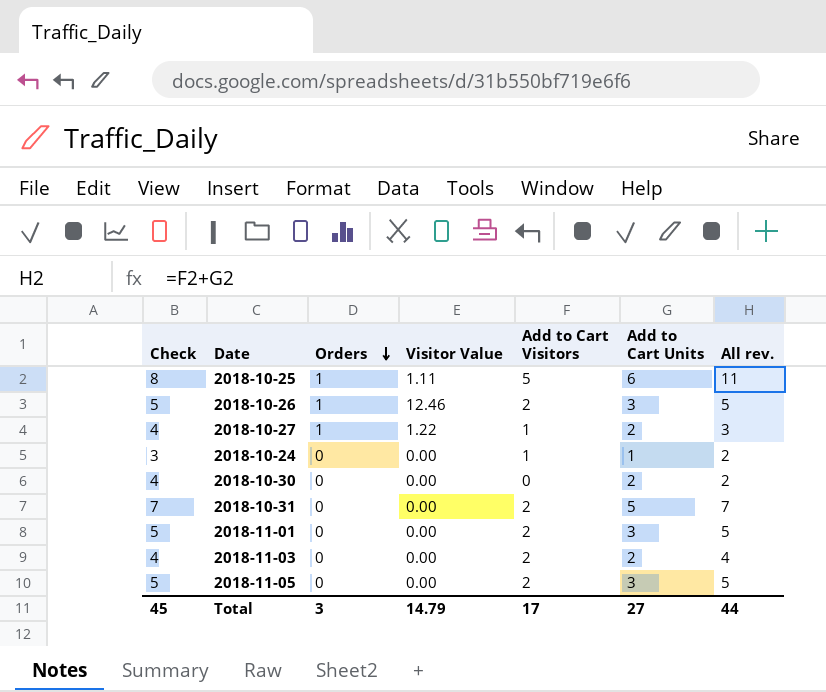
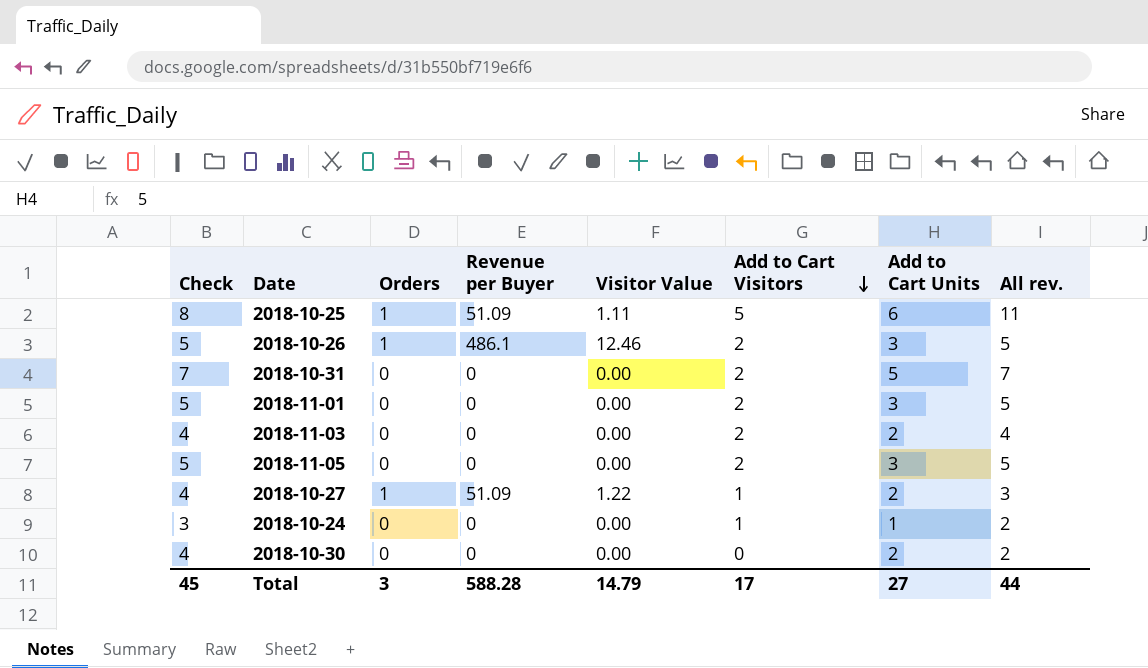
row order: Orders descending -> Add to Cart Visitors descending
column Revenue per Buyer | position: none -> 4

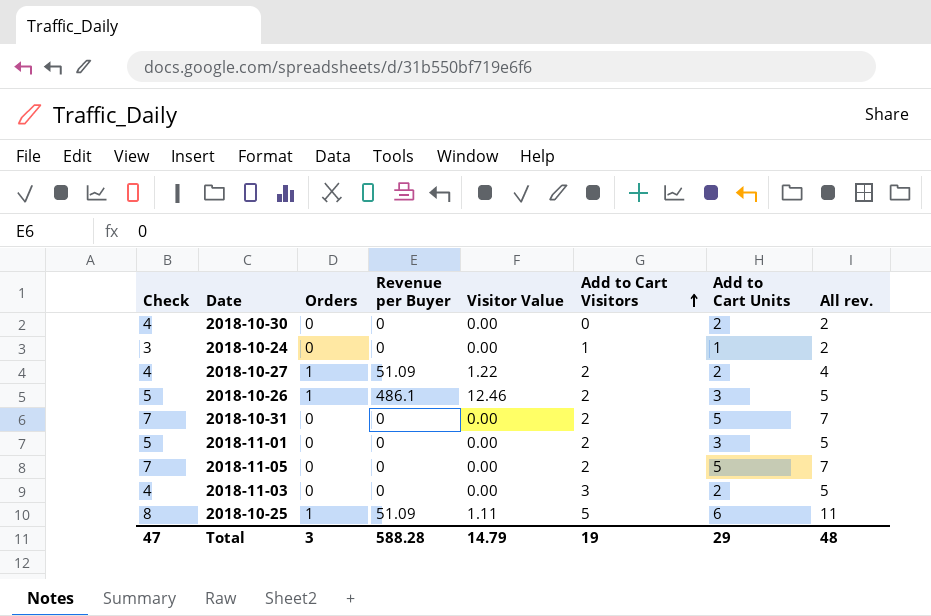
row order: Add to Cart Visitors descending -> Add to Cart Visitors ascending
2018-10-27 | Add to Cart Visitors: 1 -> 2
2018-10-27 | All rev.: 3 -> 4
2018-11-05 | Check: 5 -> 7
2018-11-05 | Add to Cart Units: 3 -> 5
2018-11-05 | All rev.: 5 -> 7
2018-11-03 | Add to Cart Visitors: 2 -> 3
2018-11-03 | All rev.: 4 -> 5
Total | Check: 45 -> 47
Total | Add to Cart Visitors: 17 -> 19
Total | Add to Cart Units: 27 -> 29
Total | All rev.: 44 -> 48

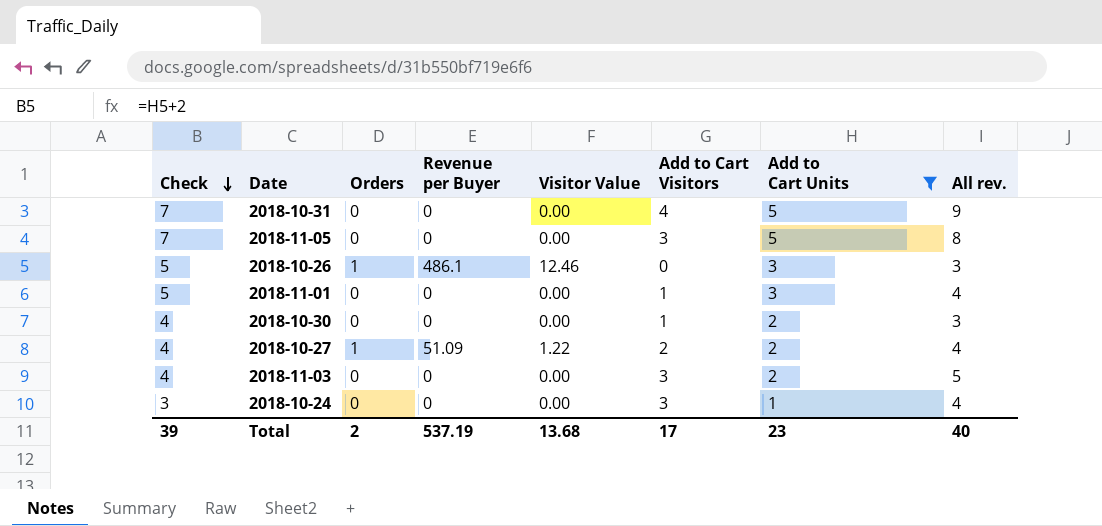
filter: none -> Add to Cart Units != 6
row order: Add to Cart Visitors ascending -> Check descending
2018-10-31 | Add to Cart Visitors: 2 -> 4
2018-10-31 | All rev.: 7 -> 9
2018-11-05 | Add to Cart Visitors: 2 -> 3
2018-11-05 | All rev.: 7 -> 8
2018-10-26 | Add to Cart Visitors: 2 -> 0
2018-10-26 | All rev.: 5 -> 3
2018-11-01 | Add to Cart Visitors: 2 -> 1
2018-11-01 | All rev.: 5 -> 4
2018-10-30 | Add to Cart Visitors: 0 -> 1
2018-10-30 | All rev.: 2 -> 3
2018-10-24 | Add to Cart Visitors: 1 -> 3
2018-10-24 | All rev.: 2 -> 4
Total | Check: 47 -> 39
Total | Orders: 3 -> 2
Total | Revenue per Buyer: 588.28 -> 537.19
Total | Visitor Value: 14.79 -> 13.68
Total | Add to Cart Visitors: 19 -> 17
Total | Add to Cart Units: 29 -> 23
Total | All rev.: 48 -> 40

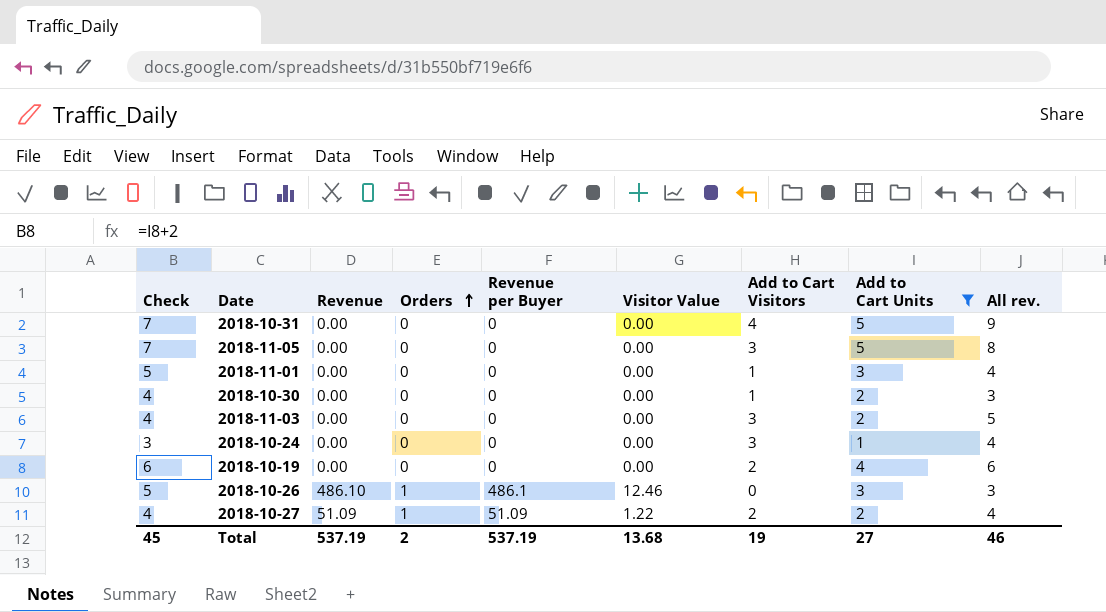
row order: Check descending -> Orders ascending
column Revenue | position: none -> 3
row 2018-10-19: none -> 6 | 0.00 | 0 | 0 | 0.00 | 2 | 4 | 6
Total | Check: 39 -> 45
Total | Add to Cart Visitors: 17 -> 19
Total | Add to Cart Units: 23 -> 27
Total | All rev.: 40 -> 46

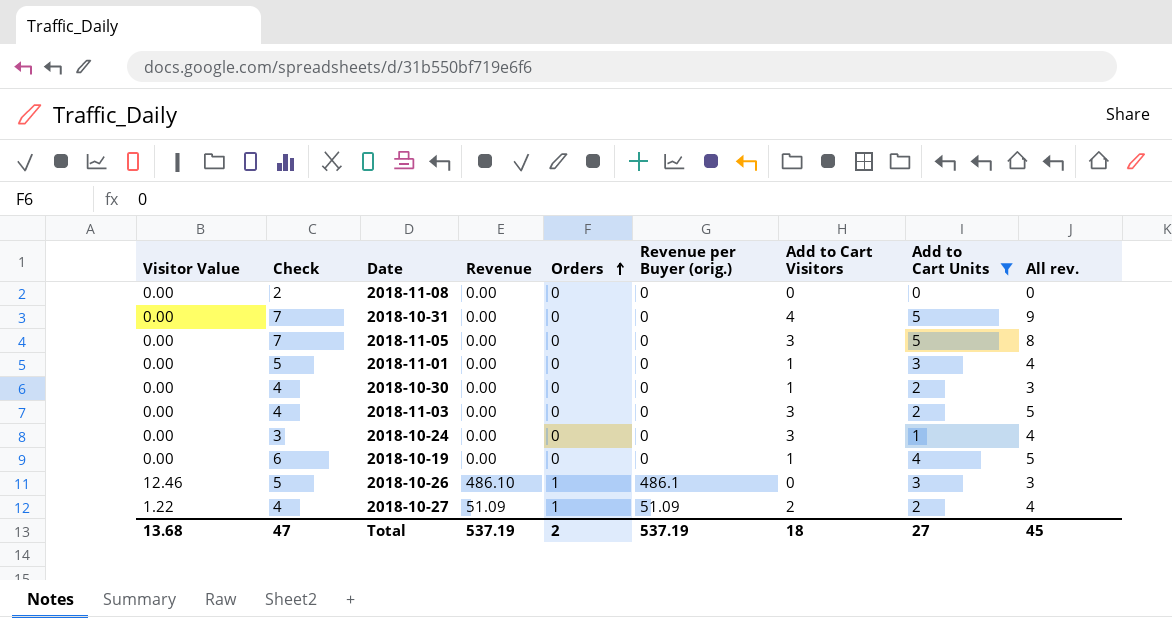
column Visitor Value | position: 6 -> 1
column name: Revenue per Buyer -> Revenue per Buyer (orig.)
row 2018-11-08: none -> 0.00 | 2 | 0.00 | 0 | 0 | 0 | 0 | 0
2018-10-19 | Add to Cart Visitors: 2 -> 1
2018-10-19 | All rev.: 6 -> 5
Total | Check: 45 -> 47
Total | Add to Cart Visitors: 19 -> 18
Total | All rev.: 46 -> 45

